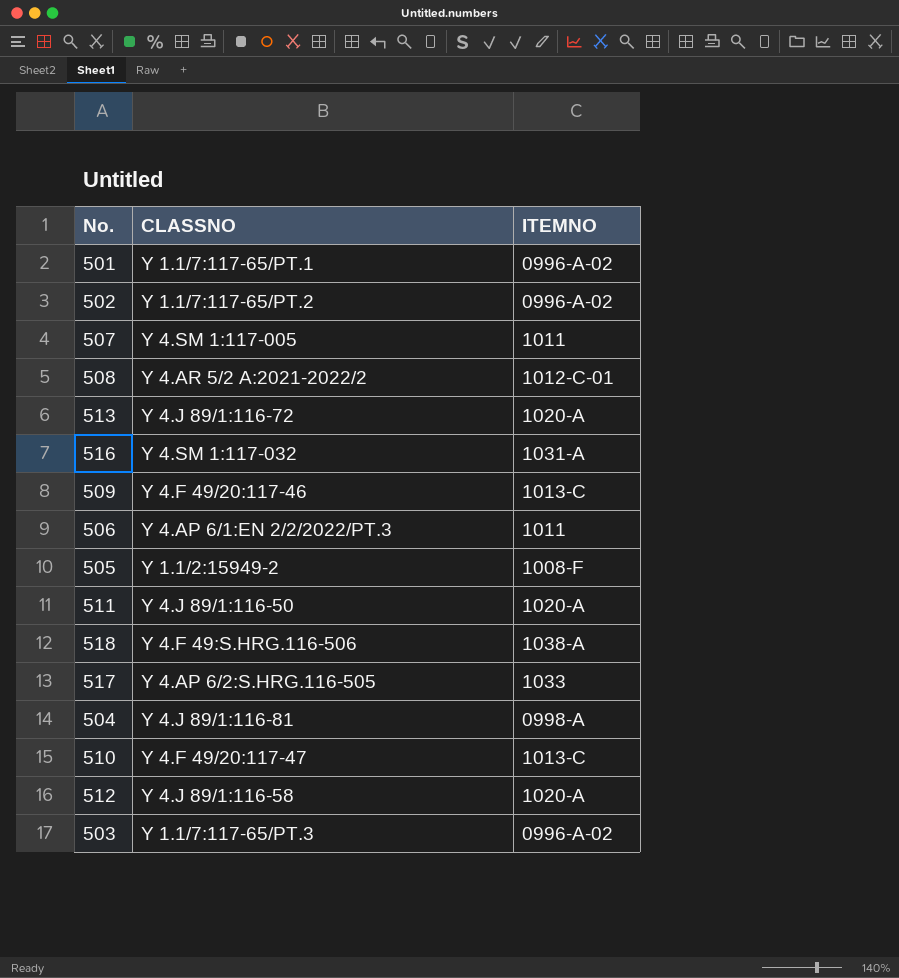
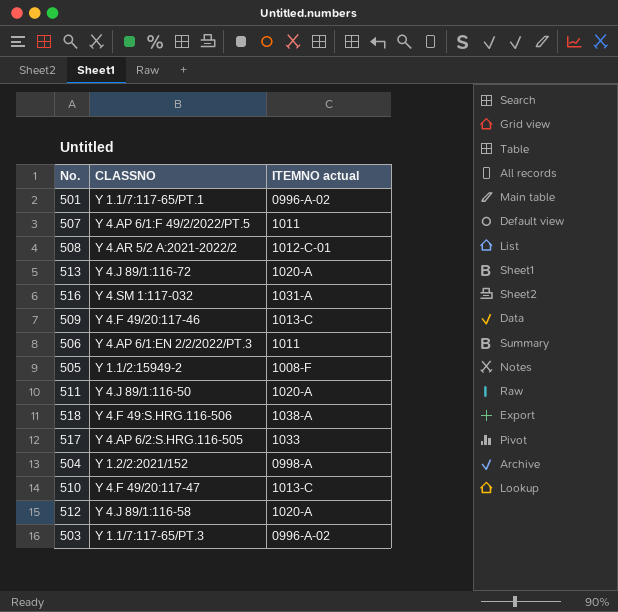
column name: ITEMNO -> ITEMNO actual
row 502: Y 1.1/7:117-65/PT.2 | 0996-A-02 -> none
507 | CLASSNO: Y 4.SM 1:117-005 -> Y 4.AP 6/1:F 49/2/2022/PT.5
504 | CLASSNO: Y 4.J 89/1:116-81 -> Y 1.2/2:2021/152

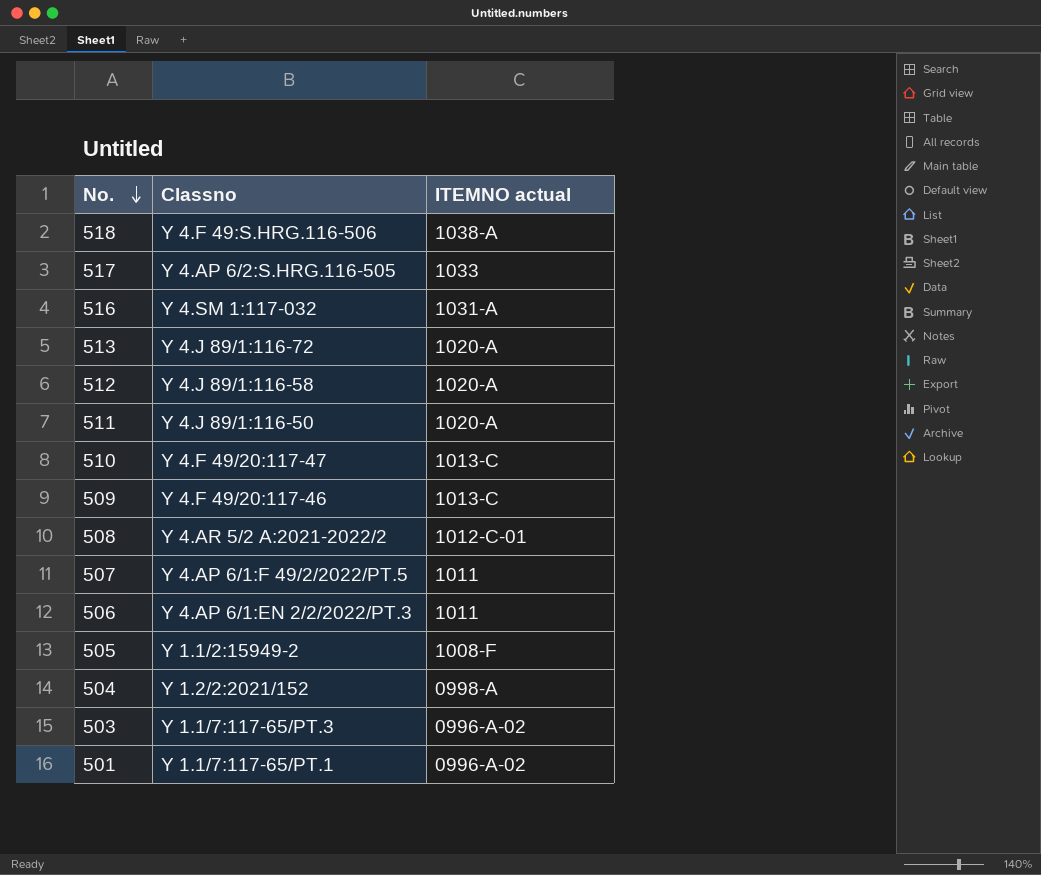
row order: none -> No. descending
column name: CLASSNO -> Classno

